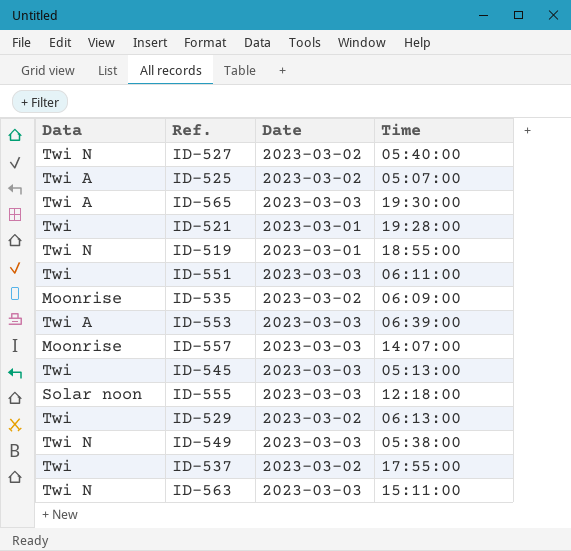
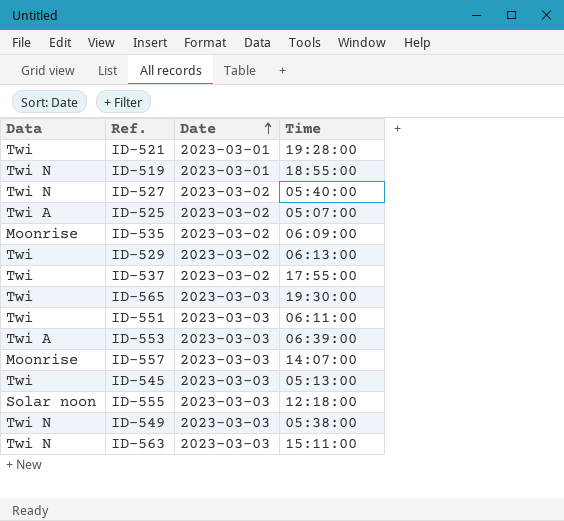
row order: none -> Date ascending
ID-565 | Data: Twi A -> Twi

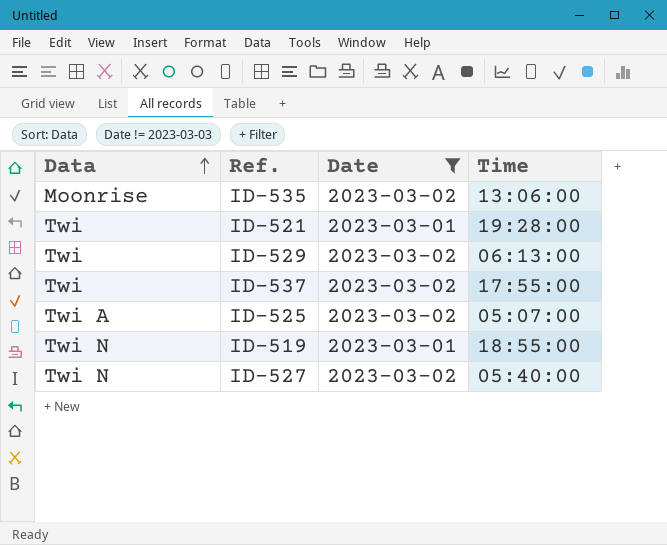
filter: none -> Date != 2023-03-03
row order: Date ascending -> Data ascending
ID-535 | Time: 06:09:00 -> 13:06:00

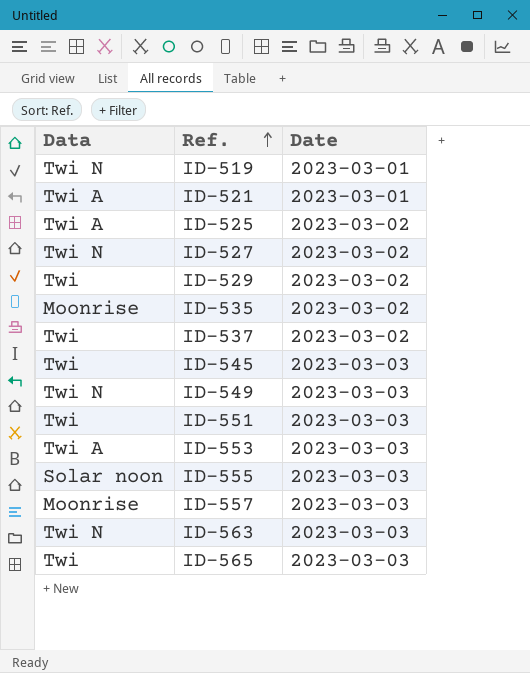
filter: Date != 2023-03-03 -> none
row order: Data ascending -> Ref. ascending
column Time | position: 4 -> none
ID-521 | Data: Twi -> Twi A

